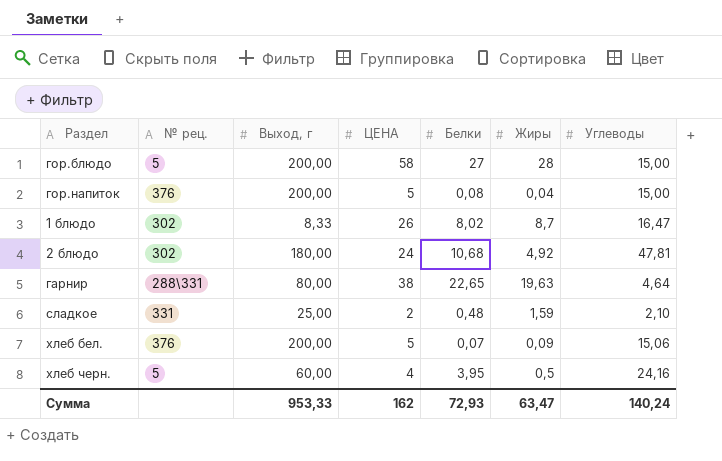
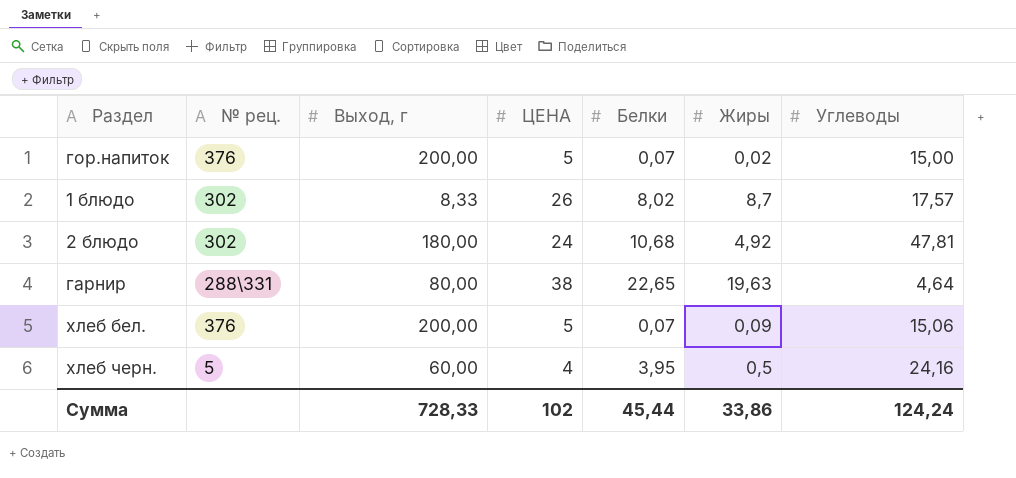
row гор.блюдо: 5 | 200,00 | 58 | 27 | 28 | 15,00 -> none
row сладкое: 331 | 25,00 | 2 | 0,48 | 1,59 | 2,10 -> none
гор.напиток | Белки: 0,08 -> 0,07
гор.напиток | Жиры: 0,04 -> 0,02
1 блюдо | Углеводы: 16,47 -> 17,57
Сумма | Выход, г: 953,33 -> 728,33
Сумма | ЦЕНА: 162 -> 102
Сумма | Белки: 72,93 -> 45,44
Сумма | Жиры: 63,47 -> 33,86
Сумма | Углеводы: 140,24 -> 124,24

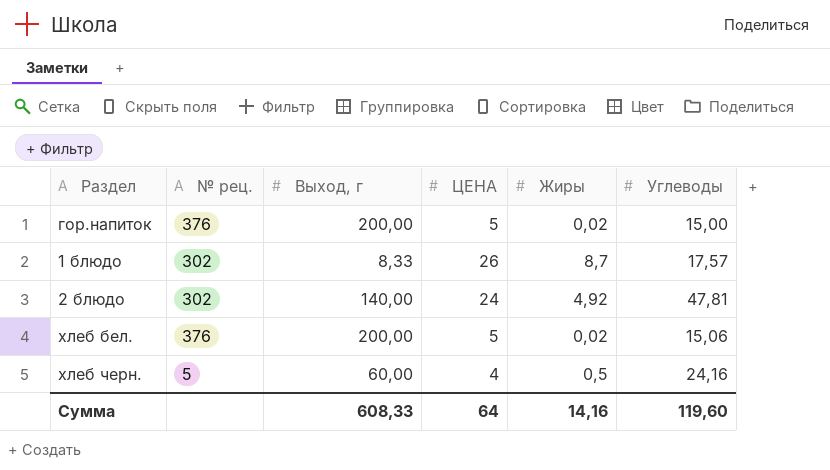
column Белки | position: 5 -> none
row гарнир: 288\331 | 80,00 | 38 | 22,65 | 19,63 | 4,64 -> none
2 блюдо | Выход, г: 180,00 -> 140,00
хлеб бел. | Жиры: 0,09 -> 0,02
Сумма | Выход, г: 728,33 -> 608,33
Сумма | ЦЕНА: 102 -> 64
Сумма | Жиры: 33,86 -> 14,16
Сумма | Углеводы: 124,24 -> 119,60

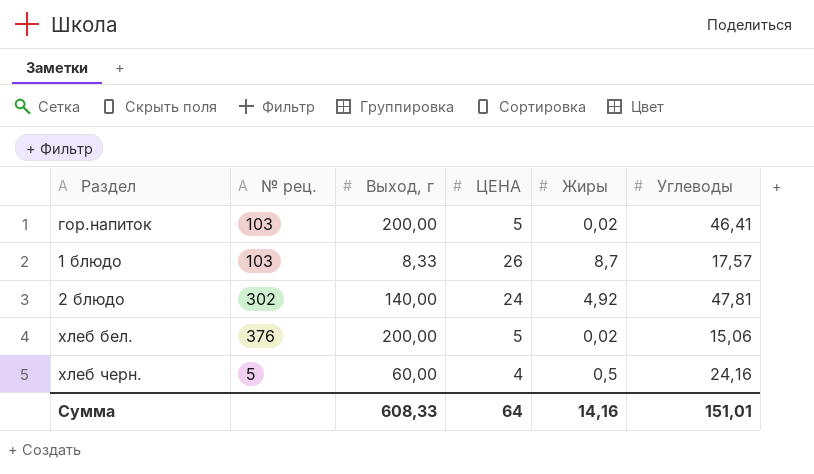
гор.напиток | № рец.: 376 -> 103
гор.напиток | Углеводы: 15,00 -> 46,41
1 блюдо | № рец.: 302 -> 103
Сумма | Углеводы: 119,60 -> 151,01

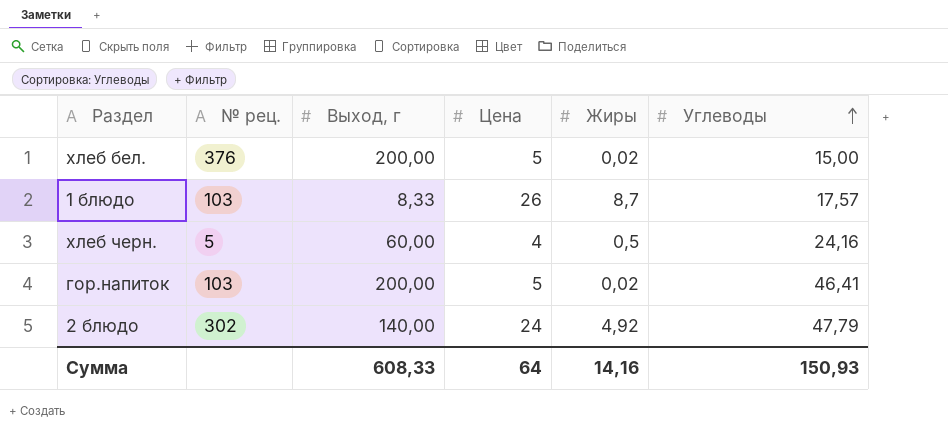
row order: none -> Углеводы ascending
column name: ЦЕНА -> Цена
хлеб бел. | Углеводы: 15,06 -> 15,00
2 блюдо | Углеводы: 47,81 -> 47,79
Сумма | Углеводы: 151,01 -> 150,93

